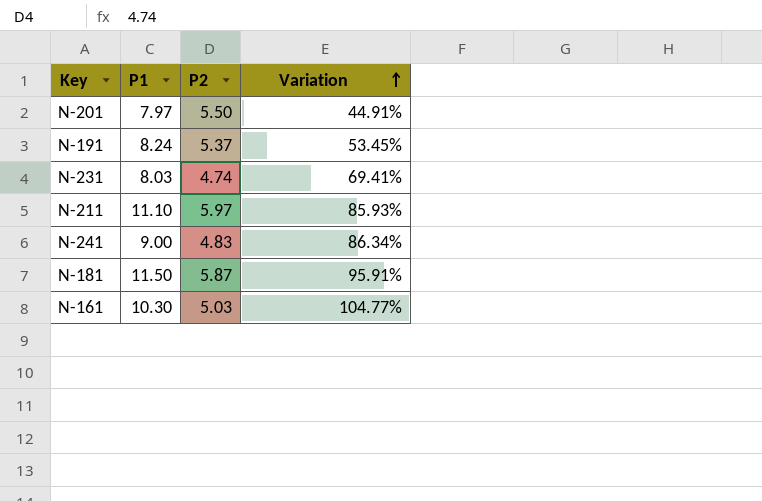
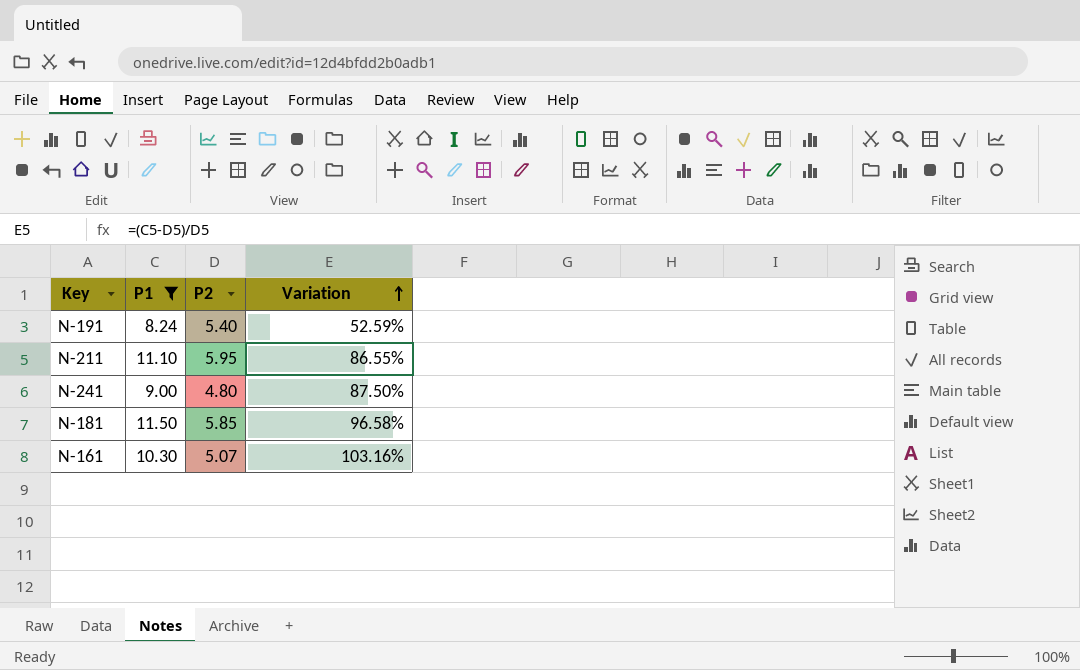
filter: none -> P1 >= 8.24
N-191 | P2: 5.37 -> 5.40
N-191 | Variation: 53.45% -> 52.59%
N-211 | P2: 5.97 -> 5.95
N-211 | Variation: 85.93% -> 86.55%
N-241 | P2: 4.83 -> 4.80
N-241 | Variation: 86.34% -> 87.50%
N-181 | P2: 5.87 -> 5.85
N-181 | Variation: 95.91% -> 96.58%
N-161 | P2: 5.03 -> 5.07
N-161 | Variation: 104.77% -> 103.16%

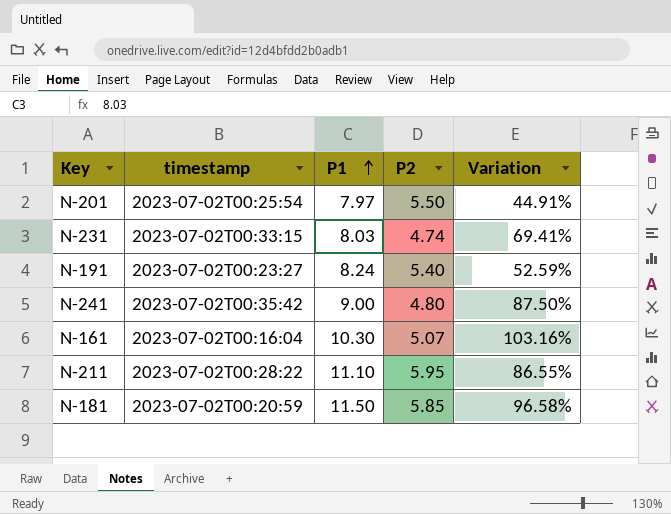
filter: P1 >= 8.24 -> none
row order: Variation ascending -> P1 ascending
column timestamp | position: none -> 2

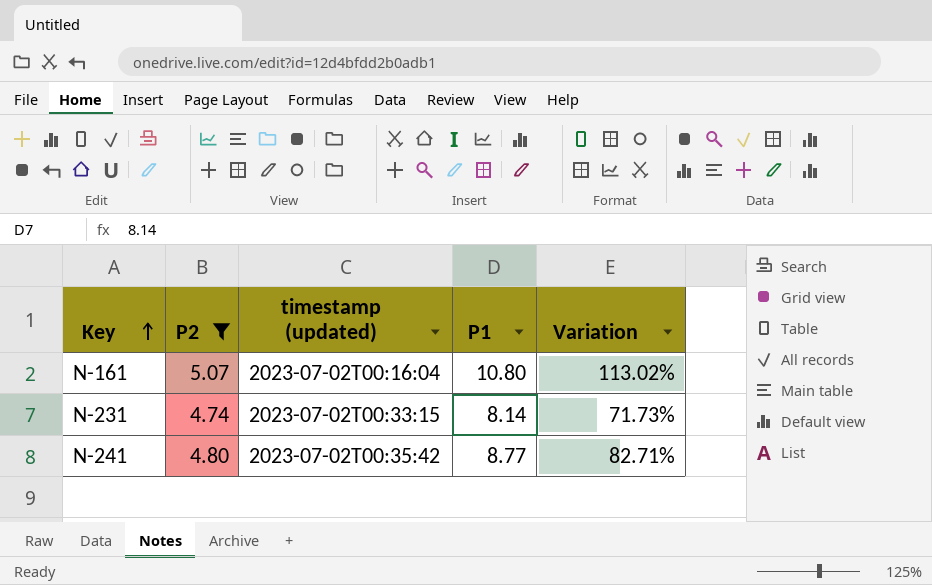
filter: none -> P2 <= 5.07
row order: P1 ascending -> Key ascending
column P2 | position: 4 -> 2
column name: timestamp -> timestamp (updated)
N-161 | P1: 10.30 -> 10.80
N-161 | Variation: 103.16% -> 113.02%
N-231 | P1: 8.03 -> 8.14
N-231 | Variation: 69.41% -> 71.73%
N-241 | P1: 9.00 -> 8.77
N-241 | Variation: 87.50% -> 82.71%

